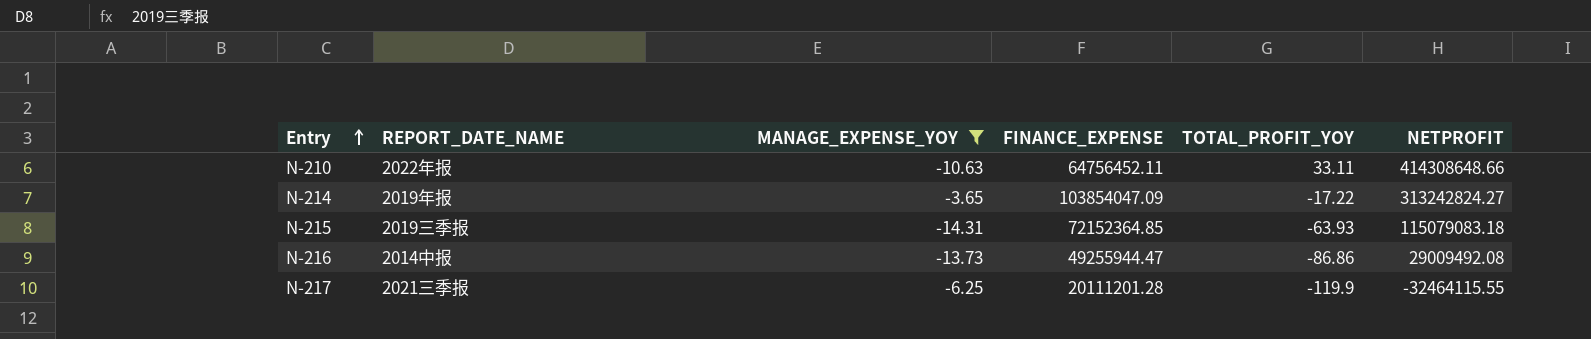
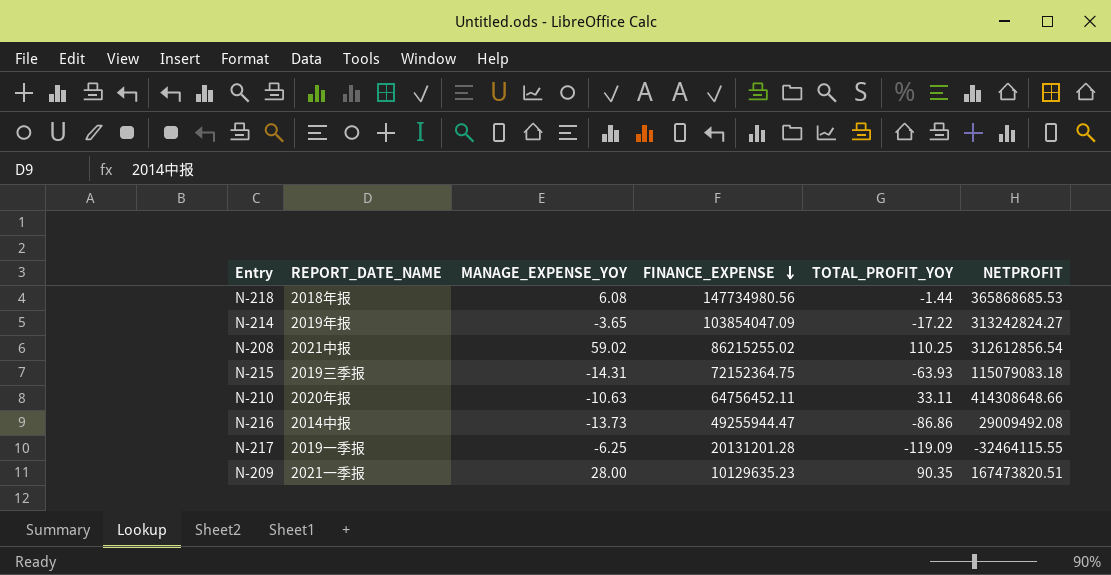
filter: MANAGE_EXPENSE_YOY <= -3.65 -> none
row order: Entry ascending -> FINANCE_EXPENSE descending
N-215 | FINANCE_EXPENSE: 72152364.85 -> 72152364.75
N-210 | REPORT_DATE_NAME: 2022年报 -> 2020年报
N-217 | REPORT_DATE_NAME: 2021三季报 -> 2019一季报
N-217 | FINANCE_EXPENSE: 20111201.28 -> 20131201.28
N-217 | TOTAL_PROFIT_YOY: -119.9 -> -119.09

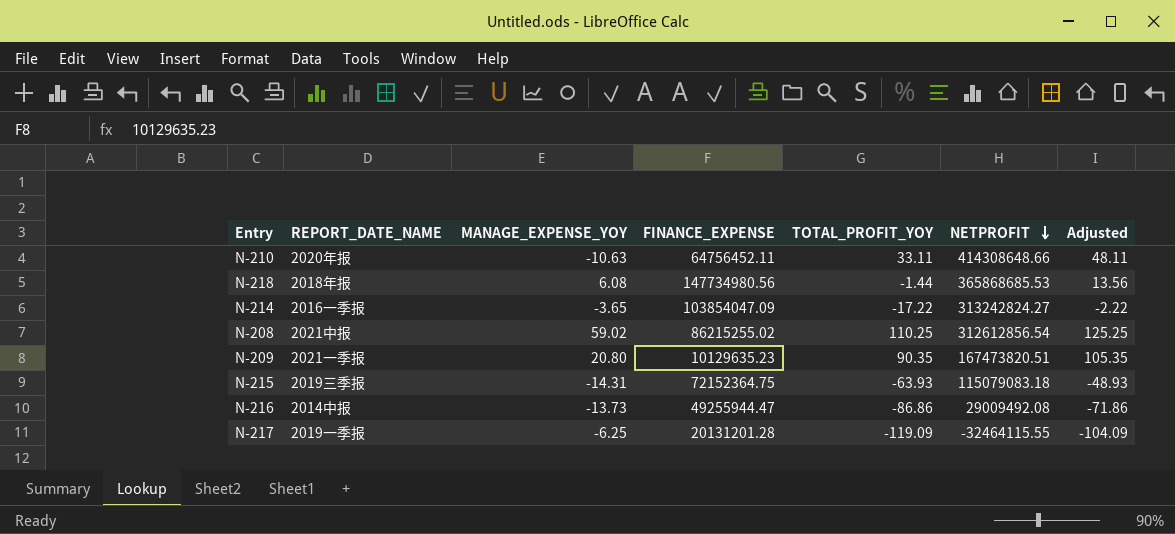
row order: FINANCE_EXPENSE descending -> NETPROFIT descending
column Adjusted | formula: none -> [TOTAL_PROFIT_YOY] + 15
N-214 | REPORT_DATE_NAME: 2019年报 -> 2016一季报
N-209 | MANAGE_EXPENSE_YOY: 28.00 -> 20.80

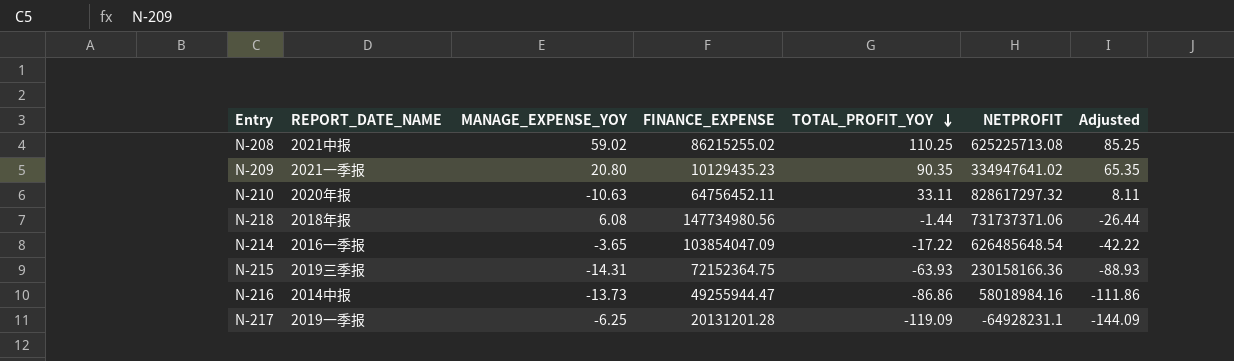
row order: NETPROFIT descending -> TOTAL_PROFIT_YOY descending
column Adjusted | formula: [TOTAL_PROFIT_YOY] + 15 -> [TOTAL_PROFIT_YOY] - 25
N-208 | NETPROFIT: 312612856.54 -> 625225713.08
N-209 | FINANCE_EXPENSE: 10129635.23 -> 10129435.23
N-209 | NETPROFIT: 167473820.51 -> 334947641.02
N-210 | NETPROFIT: 414308648.66 -> 828617297.32
N-218 | NETPROFIT: 365868685.53 -> 731737371.06
N-214 | NETPROFIT: 313242824.27 -> 626485648.54
N-215 | NETPROFIT: 115079083.18 -> 230158166.36
N-216 | NETPROFIT: 29009492.08 -> 58018984.16
N-217 | NETPROFIT: -32464115.55 -> -64928231.1

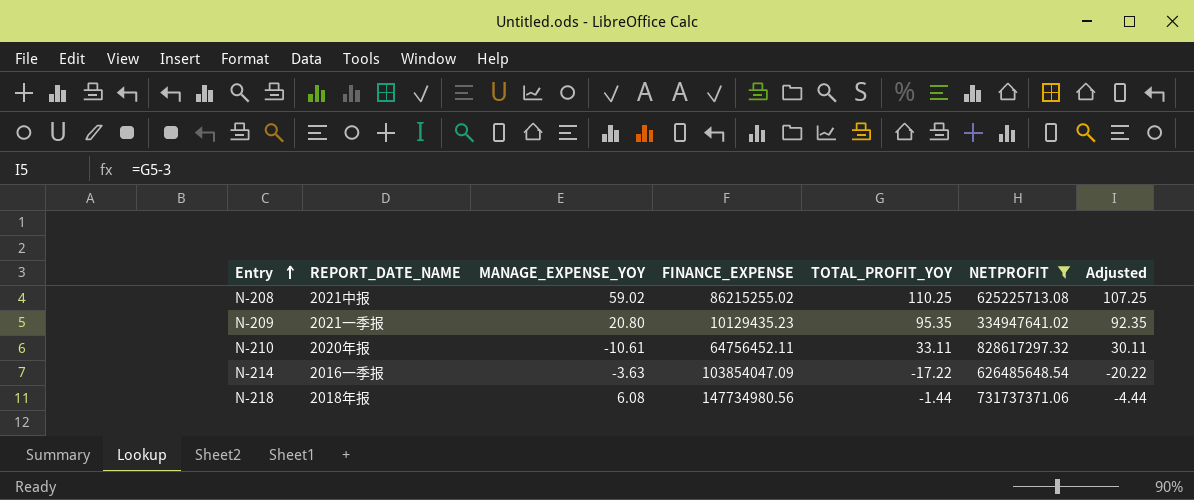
filter: none -> NETPROFIT >= 334947641.02
row order: TOTAL_PROFIT_YOY descending -> Entry ascending
column Adjusted | formula: [TOTAL_PROFIT_YOY] - 25 -> [TOTAL_PROFIT_YOY] - 3
N-209 | TOTAL_PROFIT_YOY: 90.35 -> 95.35
N-210 | MANAGE_EXPENSE_YOY: -10.63 -> -10.61
N-214 | MANAGE_EXPENSE_YOY: -3.65 -> -3.63

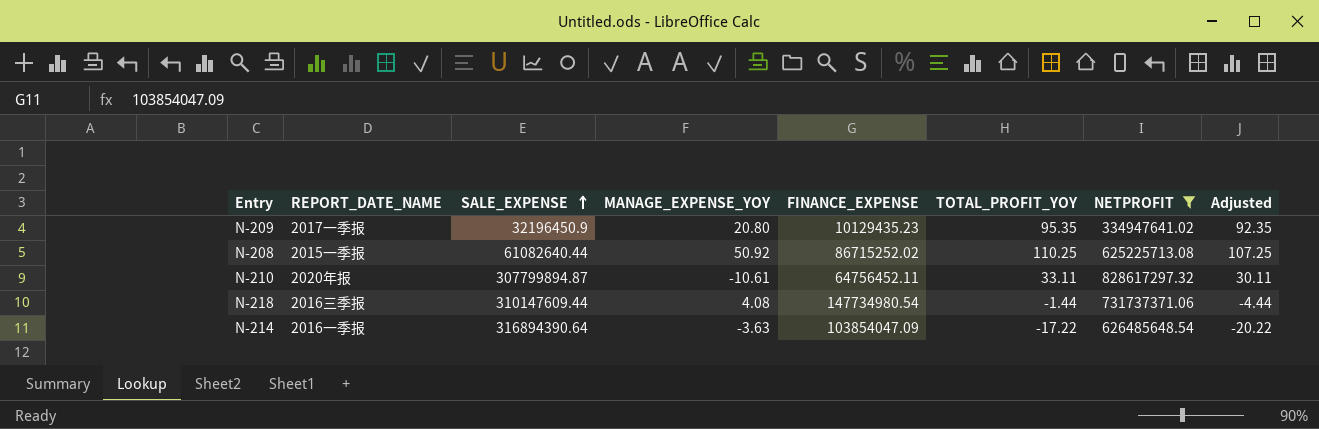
row order: Entry ascending -> SALE_EXPENSE ascending
column SALE_EXPENSE | position: none -> 3
N-209 | REPORT_DATE_NAME: 2021一季报 -> 2017一季报
N-208 | REPORT_DATE_NAME: 2021中报 -> 2015一季报
N-208 | MANAGE_EXPENSE_YOY: 59.02 -> 50.92
N-208 | FINANCE_EXPENSE: 86215255.02 -> 86715252.02
N-218 | REPORT_DATE_NAME: 2018年报 -> 2016三季报
N-218 | MANAGE_EXPENSE_YOY: 6.08 -> 4.08
N-218 | FINANCE_EXPENSE: 147734980.56 -> 147734980.54

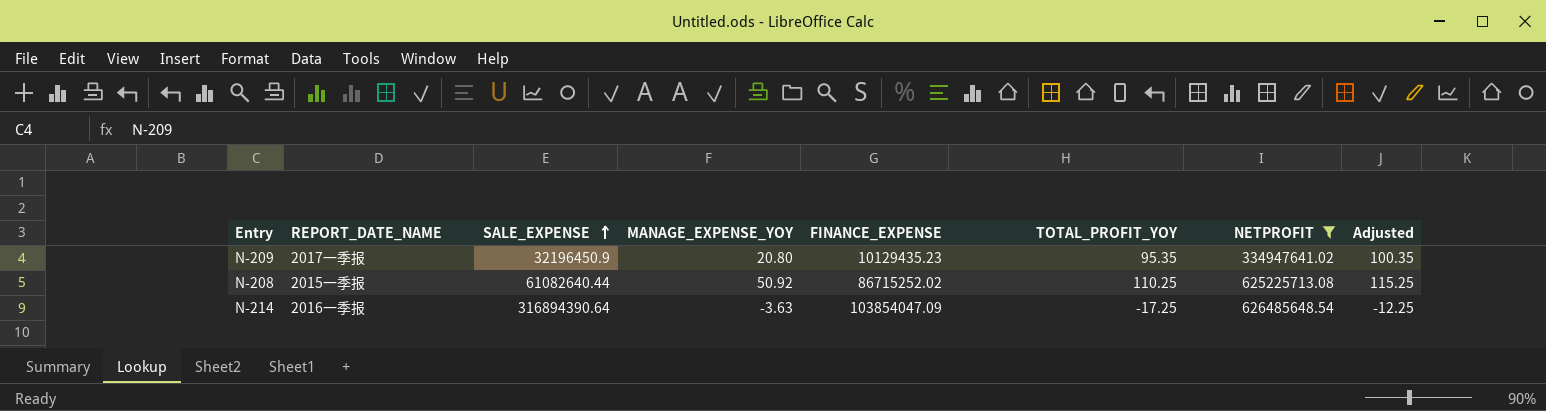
column Adjusted | formula: [TOTAL_PROFIT_YOY] - 3 -> [TOTAL_PROFIT_YOY] + 5
row N-210: 2020年报 | 307799894.87 | -10.61 | 64756452.11 | 33.11 | 828617297.32 | 30.11 -> none
row N-218: 2016三季报 | 310147609.44 | 4.08 | 147734980.54 | -1.44 | 731737371.06 | -4.44 -> none
N-214 | TOTAL_PROFIT_YOY: -17.22 -> -17.25

